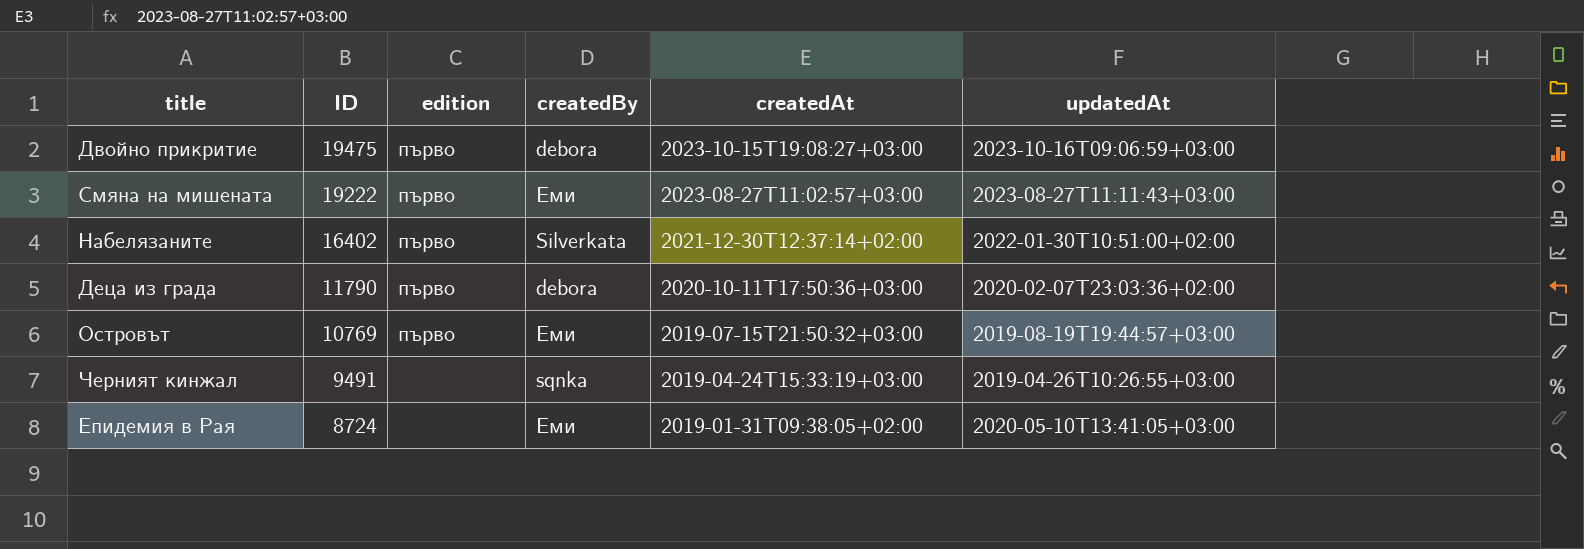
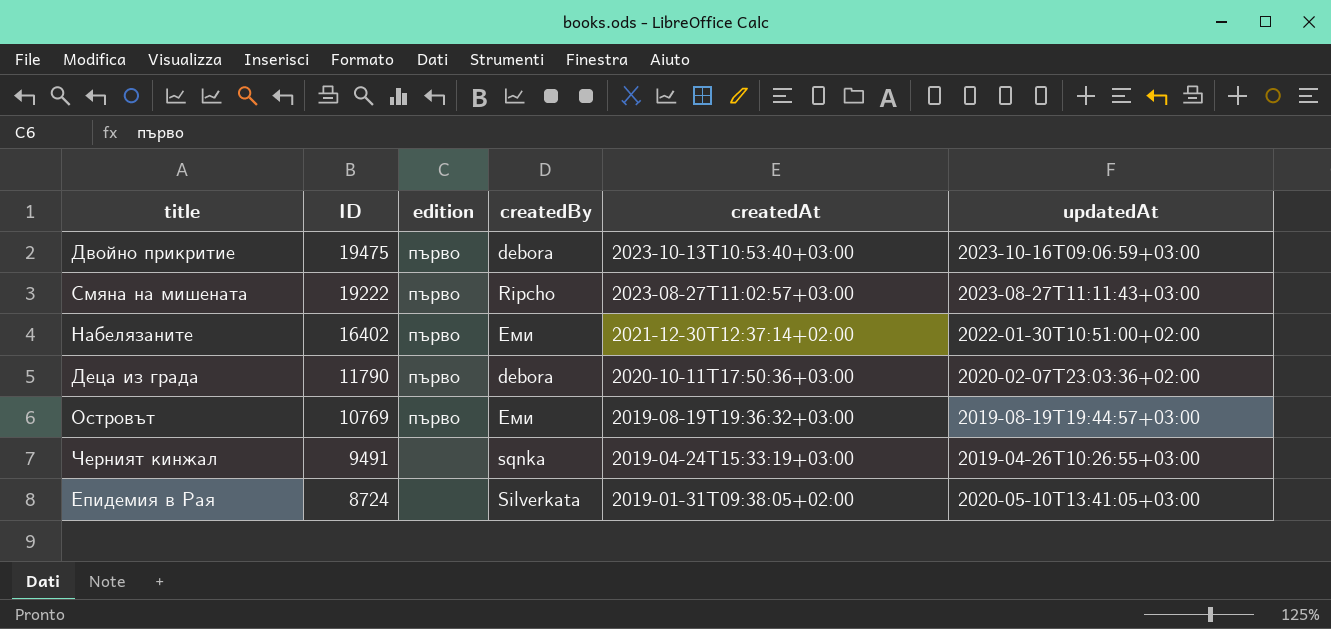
Двойно прикритие | createdAt: 2023-10-15T19:08:27+03:00 -> 2023-10-13T10:53:40+03:00
Смяна на мишената | createdBy: Еми -> Ripcho
Набелязаните | createdBy: Silverkata -> Еми
Островът | createdAt: 2019-07-15T21:50:32+03:00 -> 2019-08-19T19:36:32+03:00
Епидемия в Рая | createdBy: Еми -> Silverkata

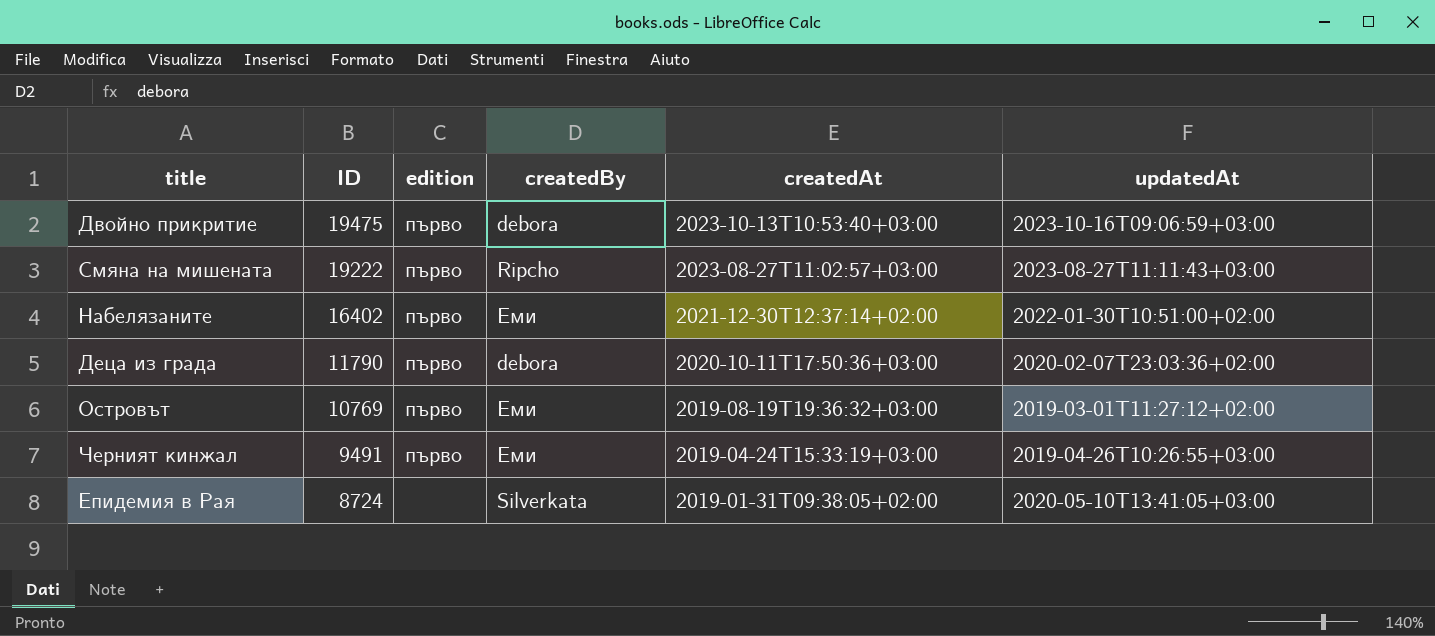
Островът | updatedAt: 2019-08-19T19:44:57+03:00 -> 2019-03-01T11:27:12+02:00
Черният кинжал | edition: none -> първо
Черният кинжал | createdBy: sqnka -> Еми

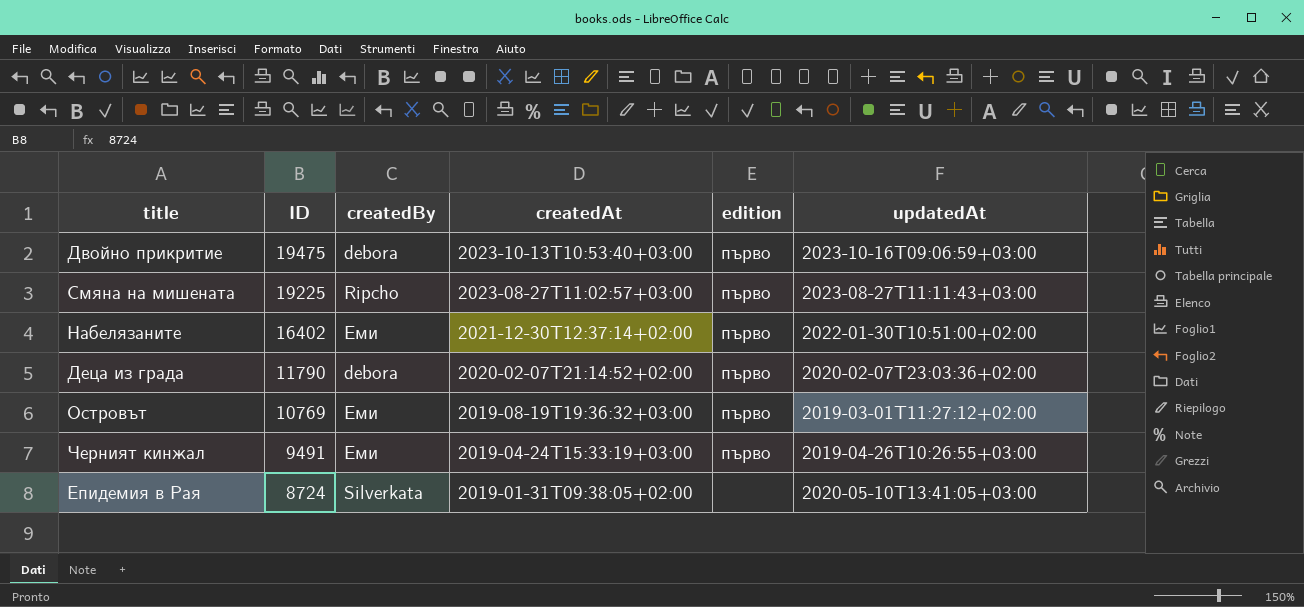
column edition | position: 3 -> 5
Смяна на мишената | ID: 19222 -> 19225
Деца из града | createdAt: 2020-10-11T17:50:36+03:00 -> 2020-02-07T21:14:52+02:00

